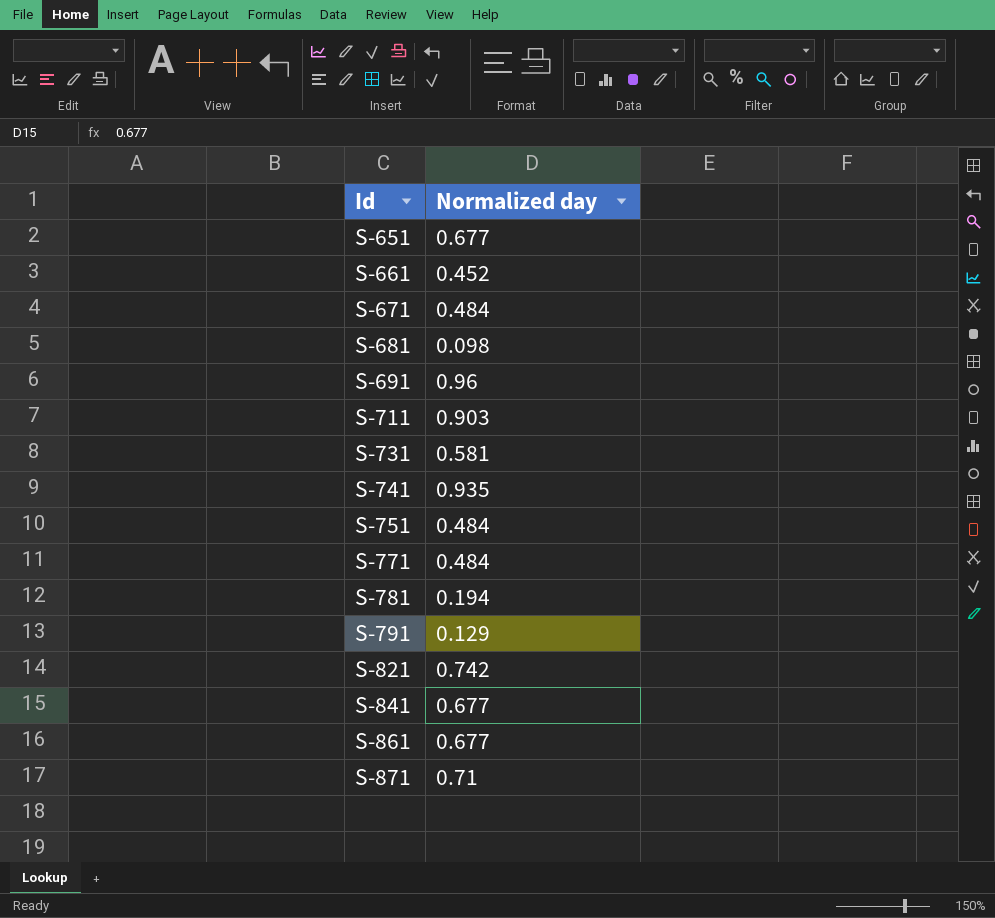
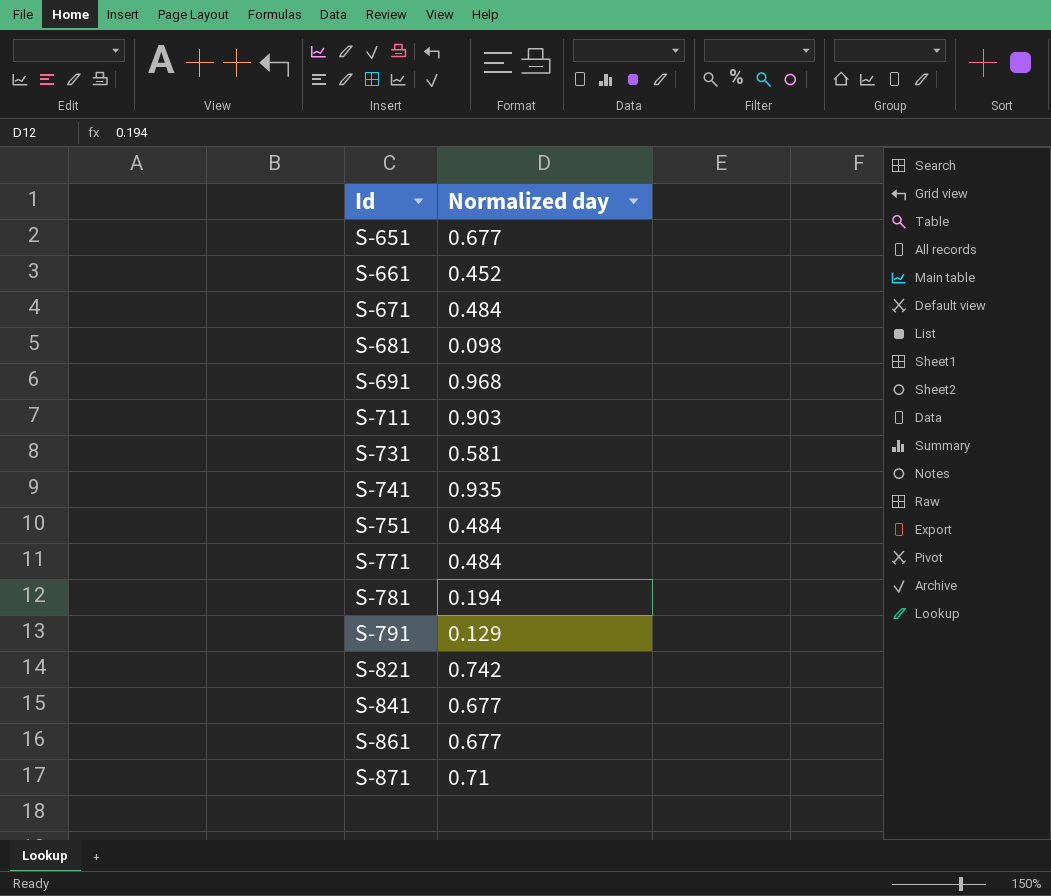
S-691 | Normalized day: 0.96 -> 0.968

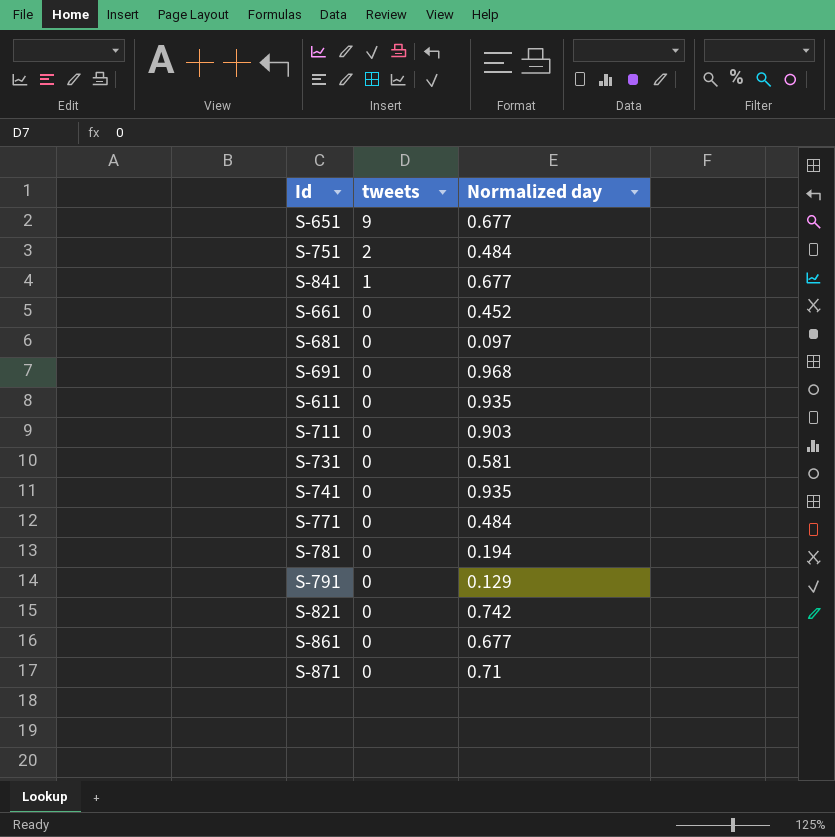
row order: Id ascending -> tweets descending
column tweets | position: none -> 2
row S-671: 0.484 -> none
S-681 | Normalized day: 0.098 -> 0.097
row S-611: none -> 0 | 0.935

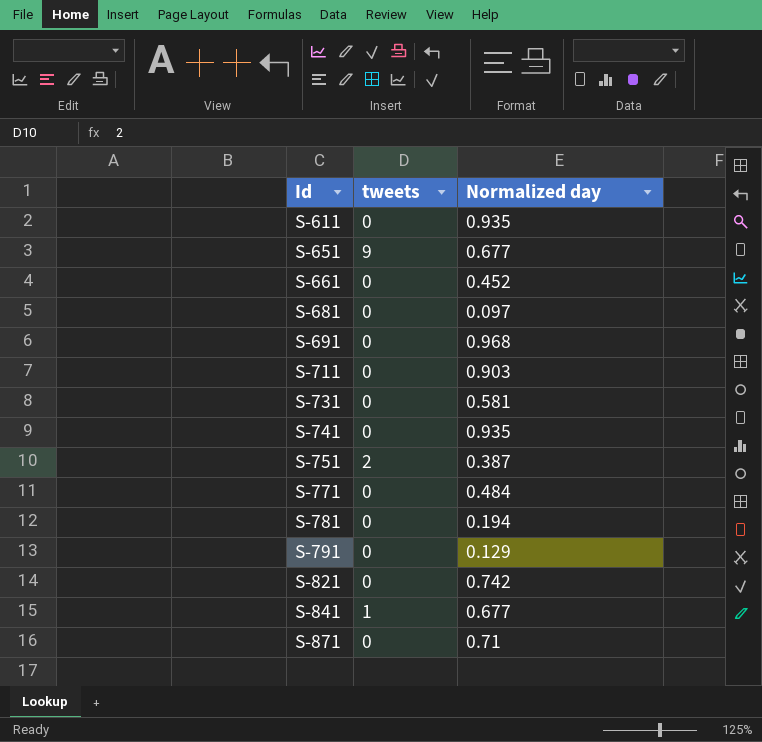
row order: tweets descending -> Id ascending
row S-861: 0 | 0.677 -> none
S-751 | Normalized day: 0.484 -> 0.387

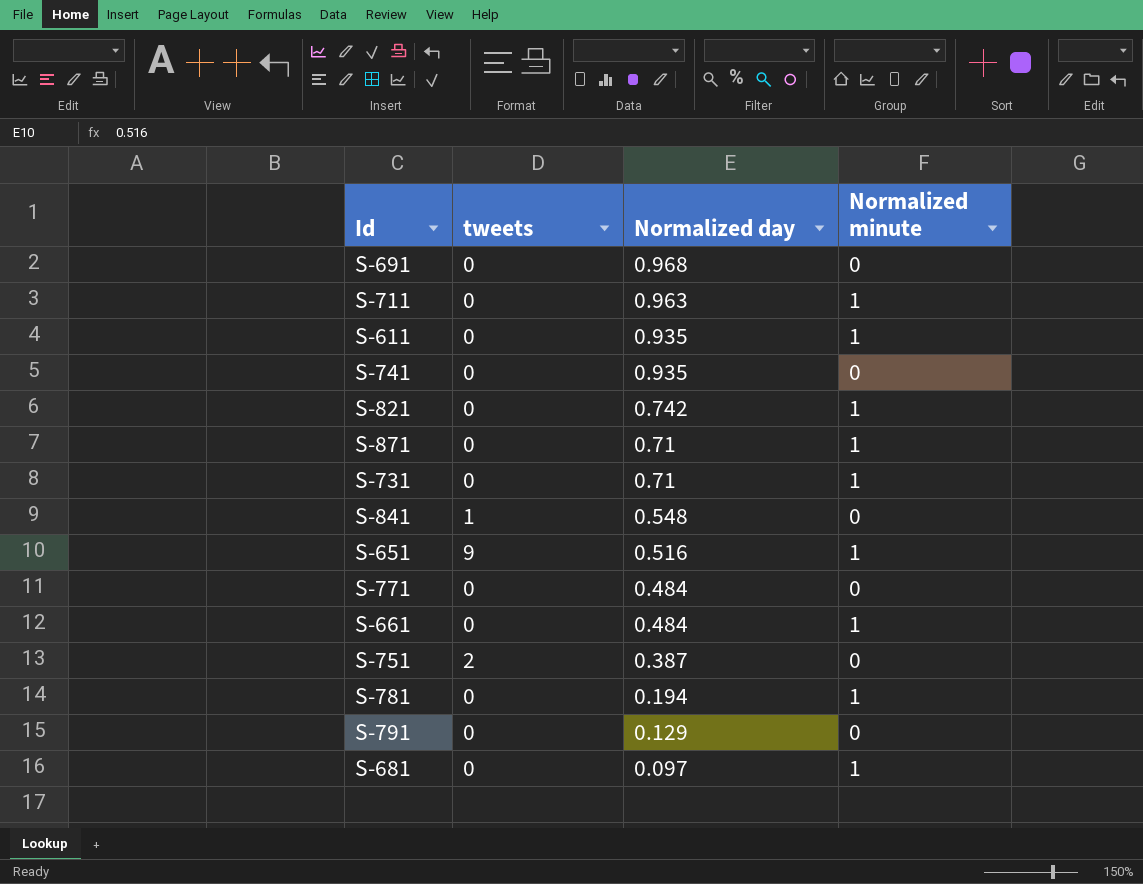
row order: Id ascending -> Normalized day descending
column Normalized minute | position: none -> 4
S-711 | Normalized day: 0.903 -> 0.963
S-731 | Normalized day: 0.581 -> 0.71
S-841 | Normalized day: 0.677 -> 0.548
S-651 | Normalized day: 0.677 -> 0.516
S-661 | Normalized day: 0.452 -> 0.484

